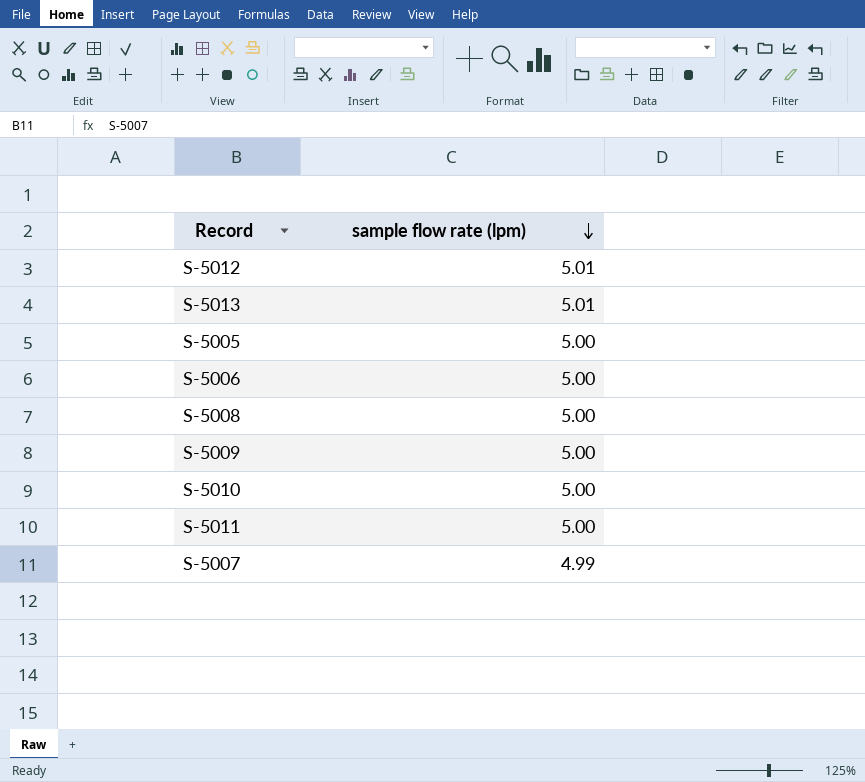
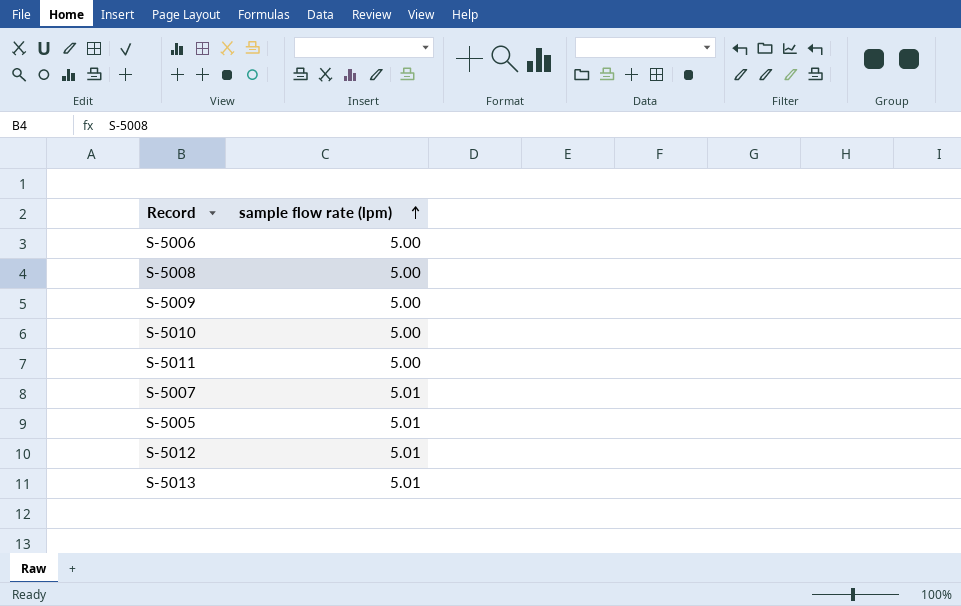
row order: sample flow rate (lpm) descending -> sample flow rate (lpm) ascending
S-5007 | sample flow rate (lpm): 4.99 -> 5.01
S-5005 | sample flow rate (lpm): 5.00 -> 5.01

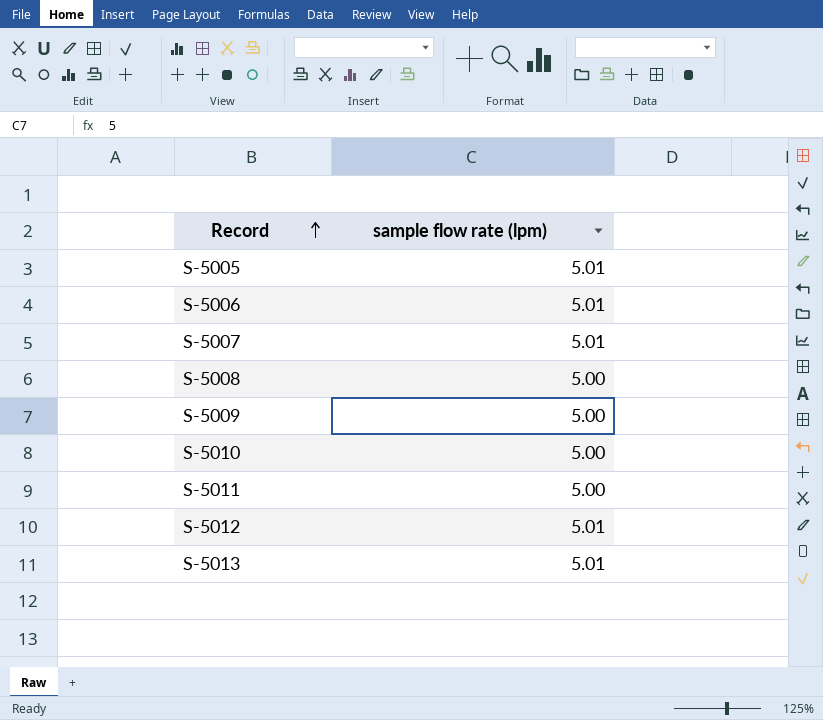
row order: sample flow rate (lpm) ascending -> Record ascending
S-5006 | sample flow rate (lpm): 5.00 -> 5.01

